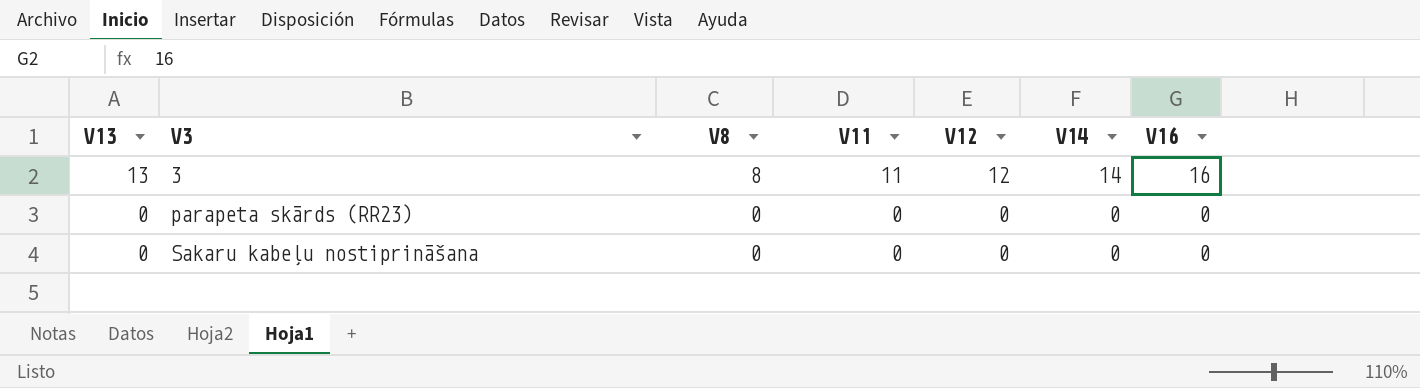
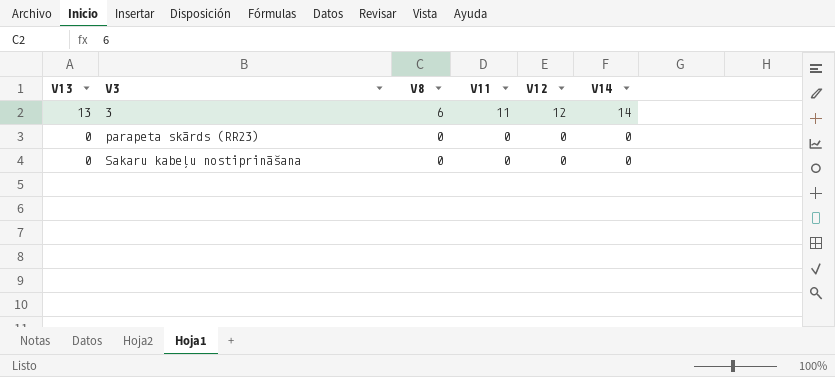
column V16 | position: 7 -> none
3 | V8: 8 -> 6

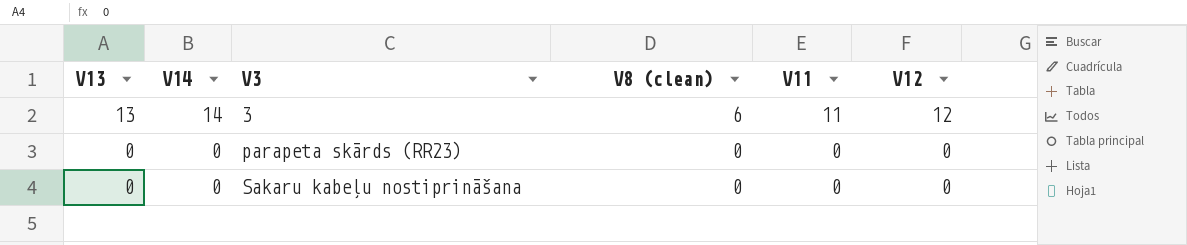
column V14 | position: 6 -> 2
column name: V8 -> V8 (clean)

